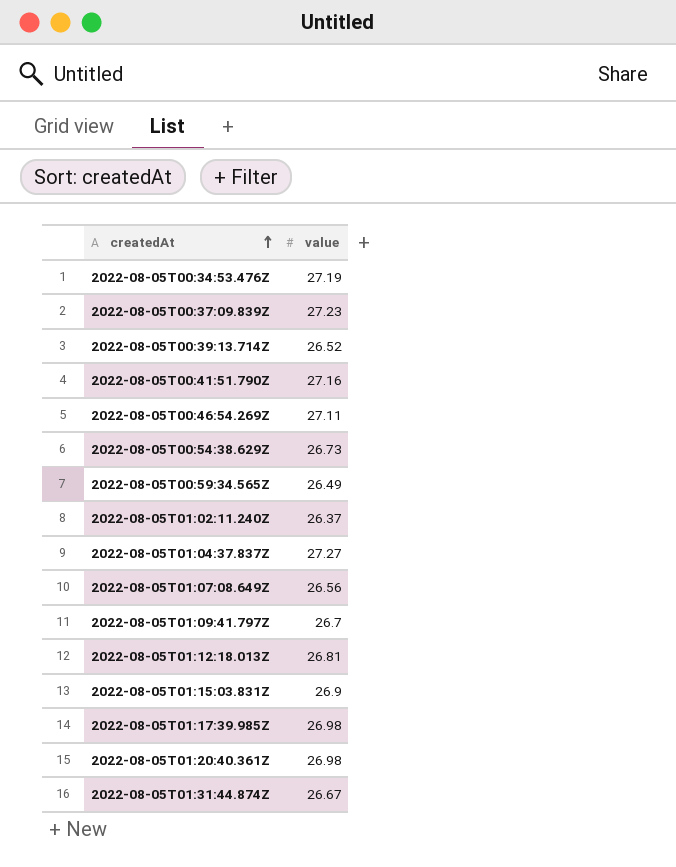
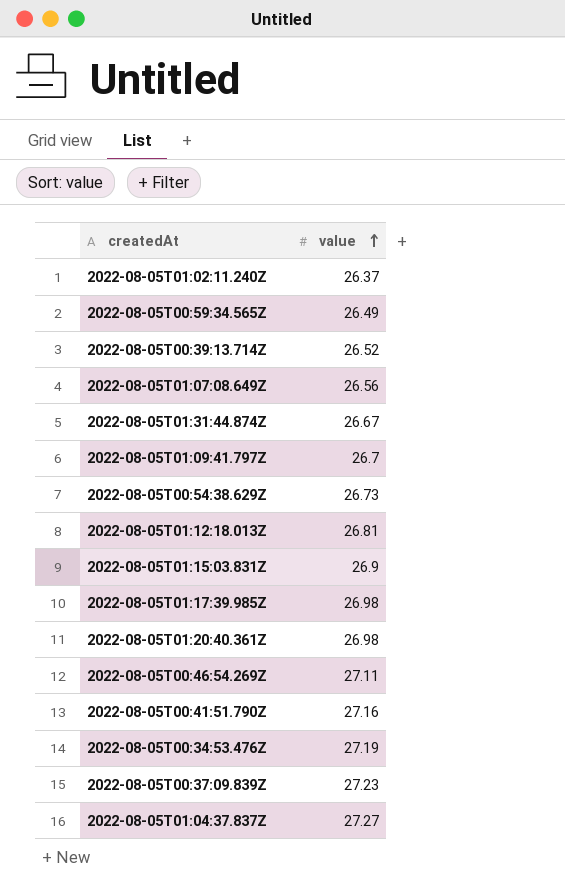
row order: createdAt ascending -> value ascending

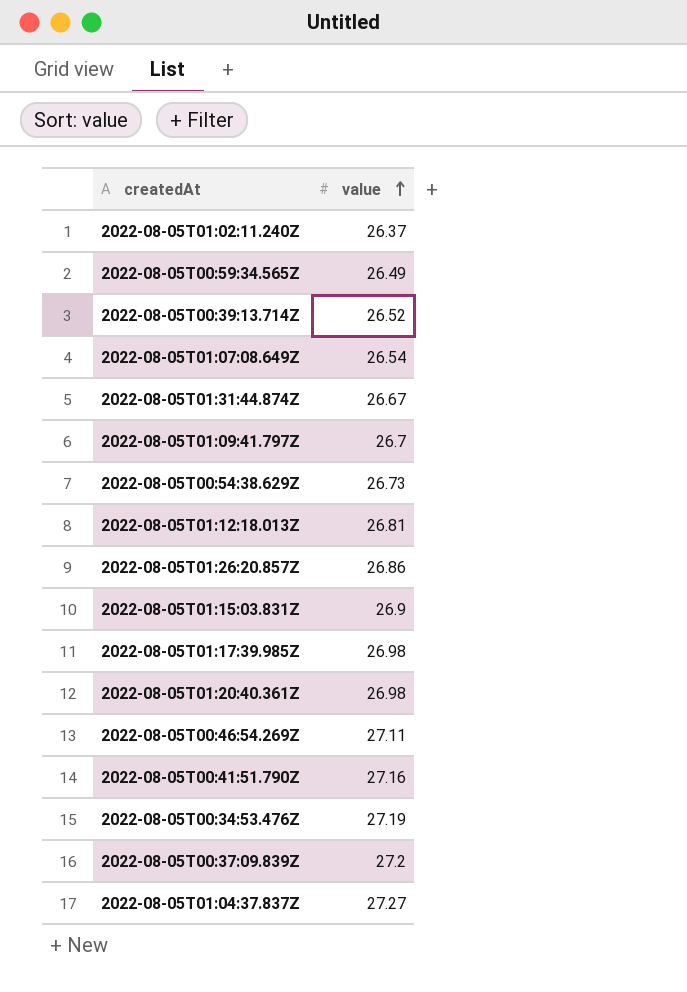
2022-08-05T01:07:08.649Z | value: 26.56 -> 26.54
row 2022-08-05T01:26:20.857Z: none -> 26.86
2022-08-05T00:37:09.839Z | value: 27.23 -> 27.2

